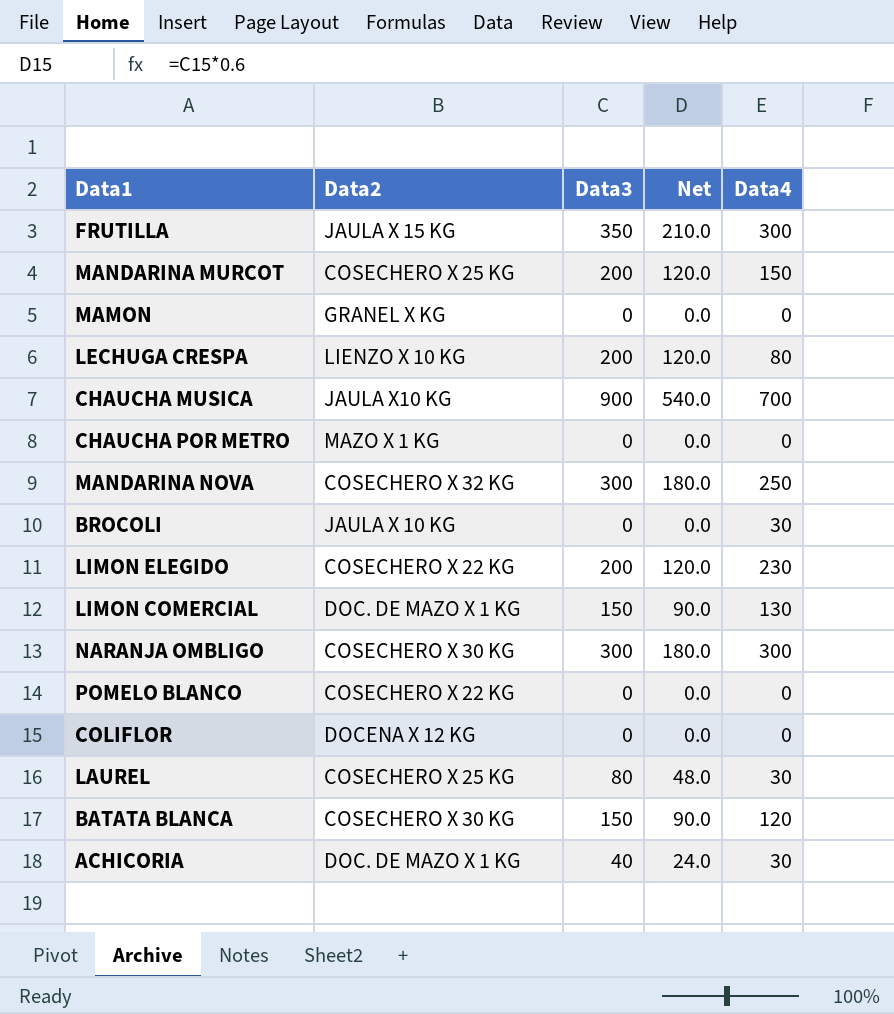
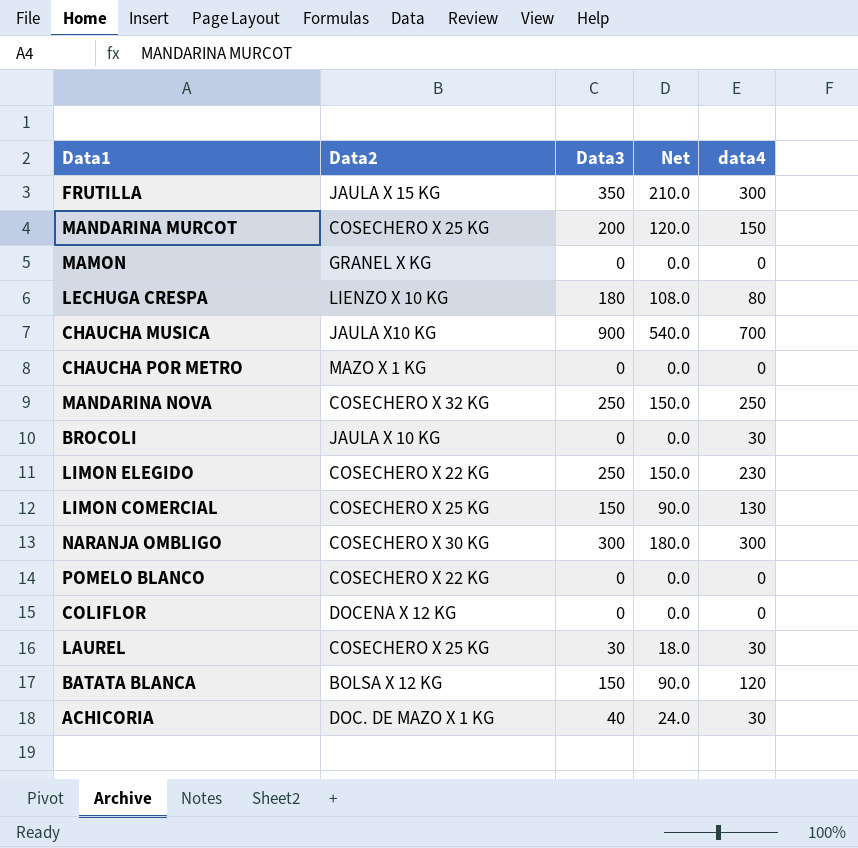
column name: Data4 -> data4
LECHUGA CRESPA | Data3: 200 -> 180
LECHUGA CRESPA | Net: 120.0 -> 108.0
MANDARINA NOVA | Data3: 300 -> 250
MANDARINA NOVA | Net: 180.0 -> 150.0
LIMON ELEGIDO | Data3: 200 -> 250
LIMON ELEGIDO | Net: 120.0 -> 150.0
LIMON COMERCIAL | Data2: DOC. DE MAZO X 1 KG -> COSECHERO X 25 KG
LAUREL | Data3: 80 -> 30
LAUREL | Net: 48.0 -> 18.0
BATATA BLANCA | Data2: COSECHERO X 30 KG -> BOLSA X 12 KG

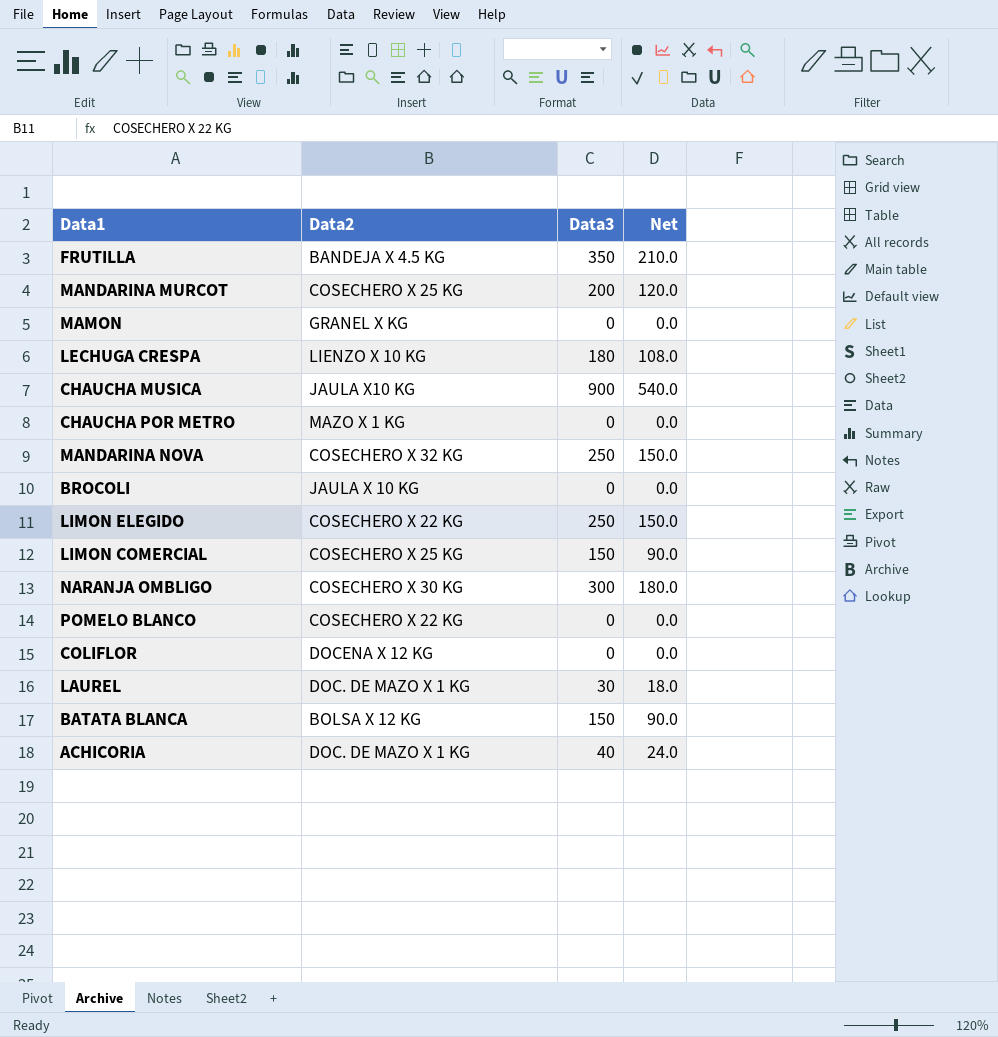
column data4 | position: 5 -> none
FRUTILLA | Data2: JAULA X 15 KG -> BANDEJA X 4.5 KG
LAUREL | Data2: COSECHERO X 25 KG -> DOC. DE MAZO X 1 KG

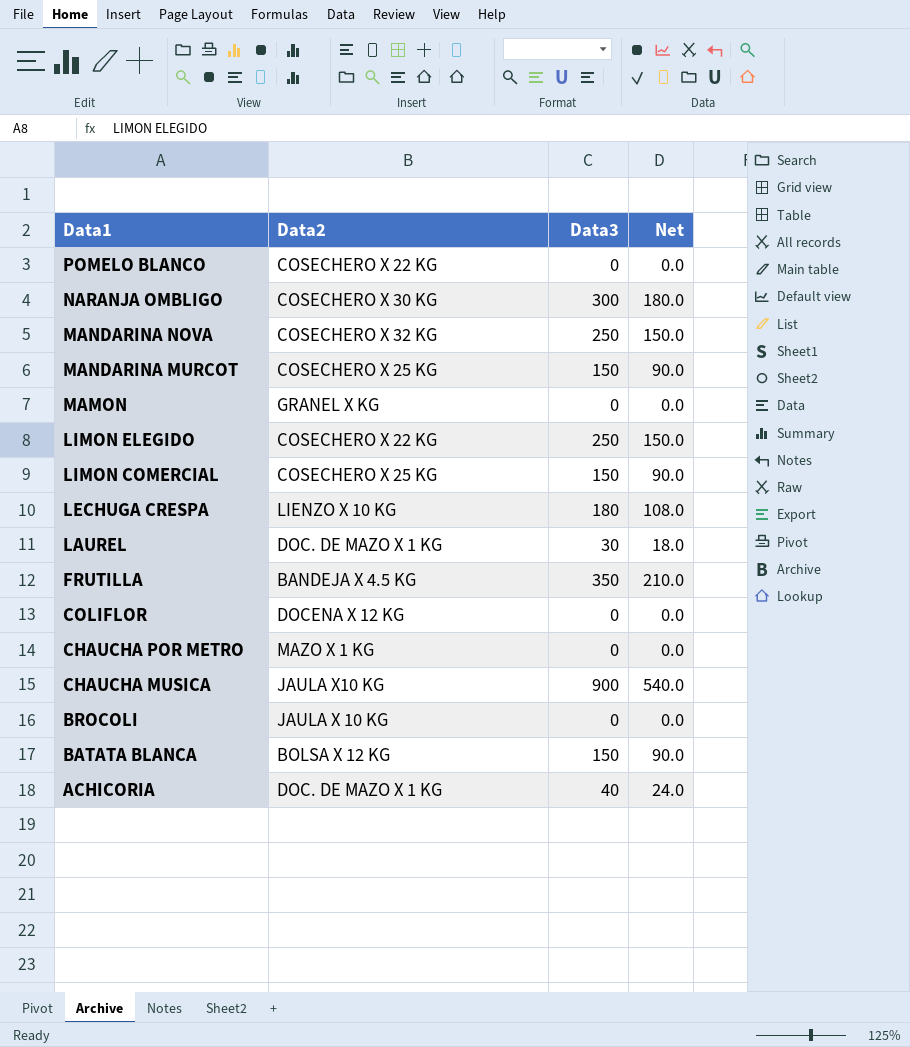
row order: none -> Data1 descending
MANDARINA MURCOT | Data3: 200 -> 150
MANDARINA MURCOT | Net: 120.0 -> 90.0

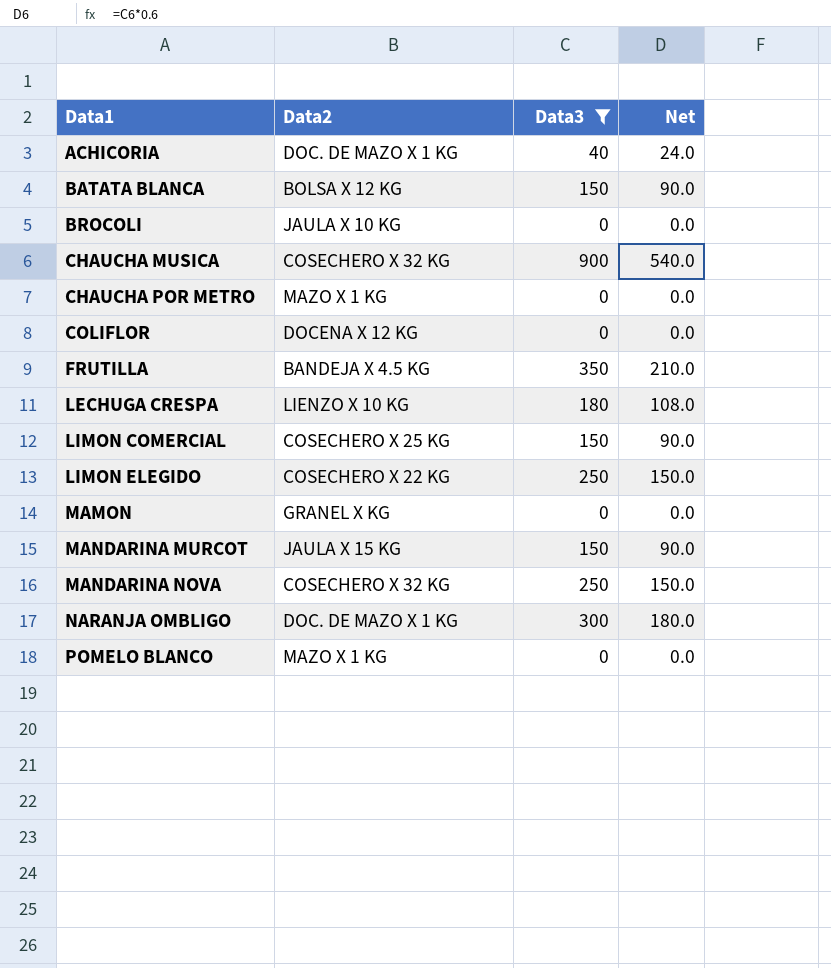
filter: none -> Data3 != 30
row order: Data1 descending -> Data1 ascending
CHAUCHA MUSICA | Data2: JAULA X10 KG -> COSECHERO X 32 KG
MANDARINA MURCOT | Data2: COSECHERO X 25 KG -> JAULA X 15 KG
NARANJA OMBLIGO | Data2: COSECHERO X 30 KG -> DOC. DE MAZO X 1 KG
POMELO BLANCO | Data2: COSECHERO X 22 KG -> MAZO X 1 KG

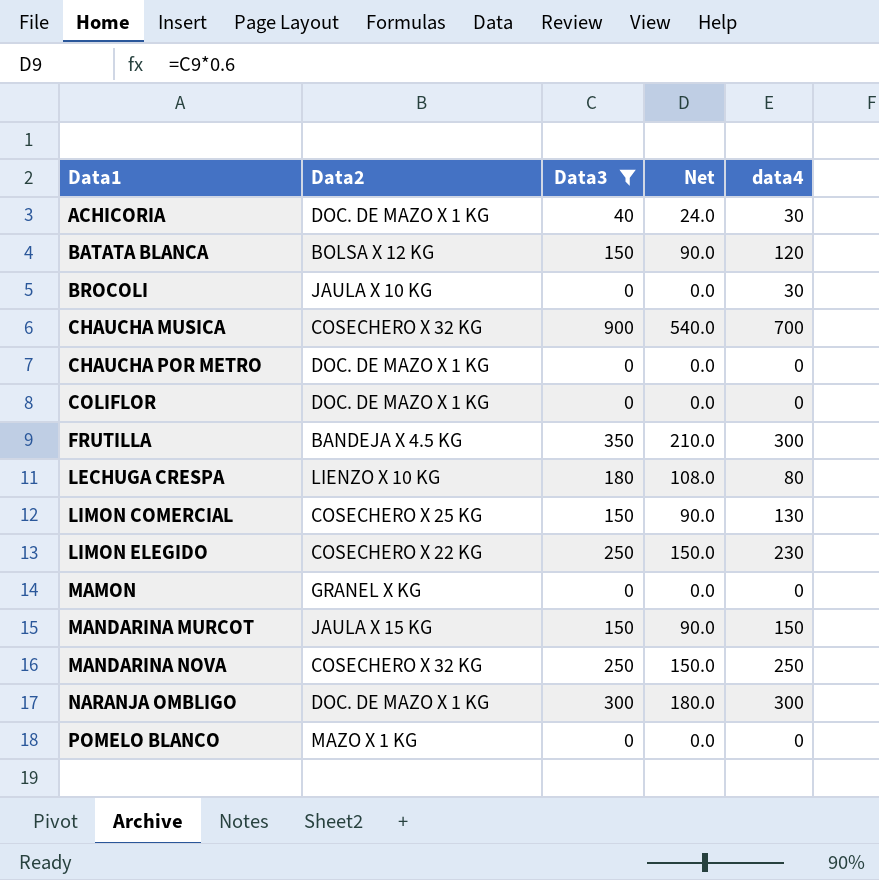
column data4 | position: none -> 5
CHAUCHA POR METRO | Data2: MAZO X 1 KG -> DOC. DE MAZO X 1 KG
COLIFLOR | Data2: DOCENA X 12 KG -> DOC. DE MAZO X 1 KG

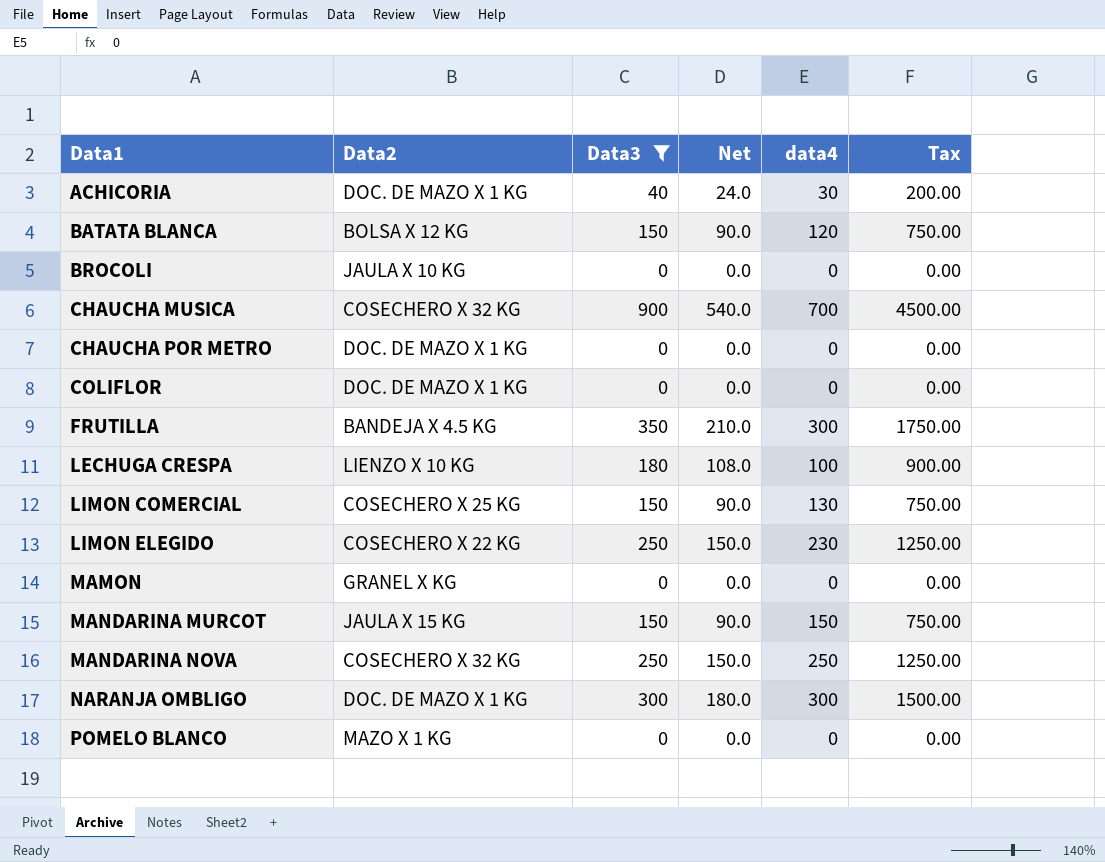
column Tax | formula: none -> [Data3] * 5
BROCOLI | data4: 30 -> 0
LECHUGA CRESPA | data4: 80 -> 100

